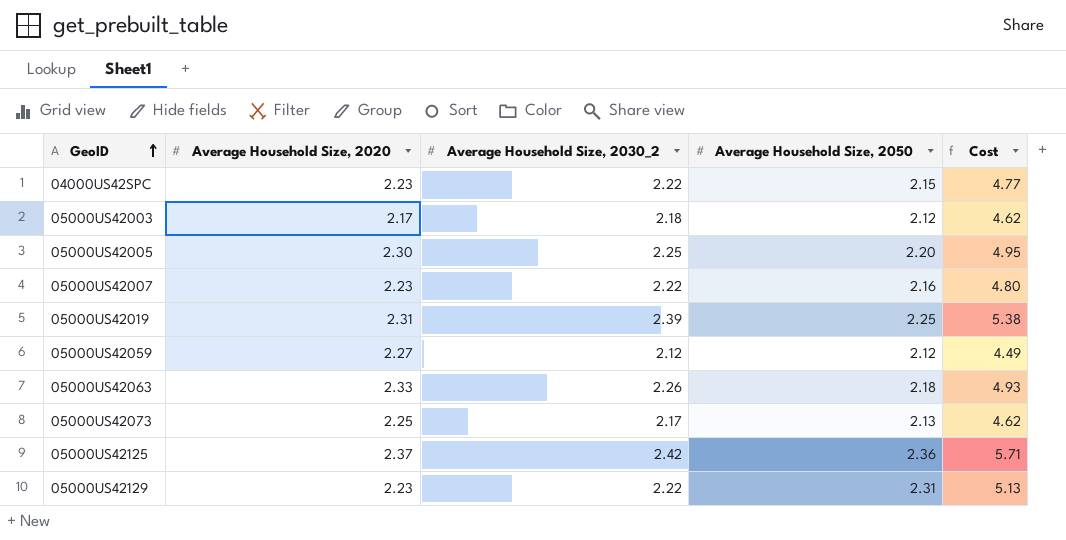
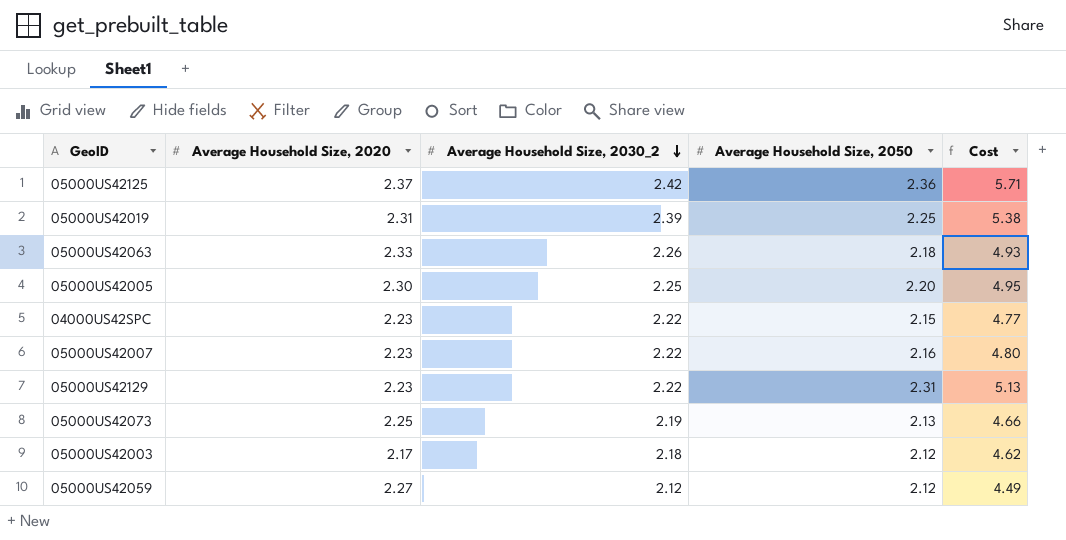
row order: GeoID ascending -> Average Household Size, 2030_2 descending
05000US42073 | Average Household Size, 2030_2: 2.17 -> 2.19
05000US42073 | Cost: 4.62 -> 4.66

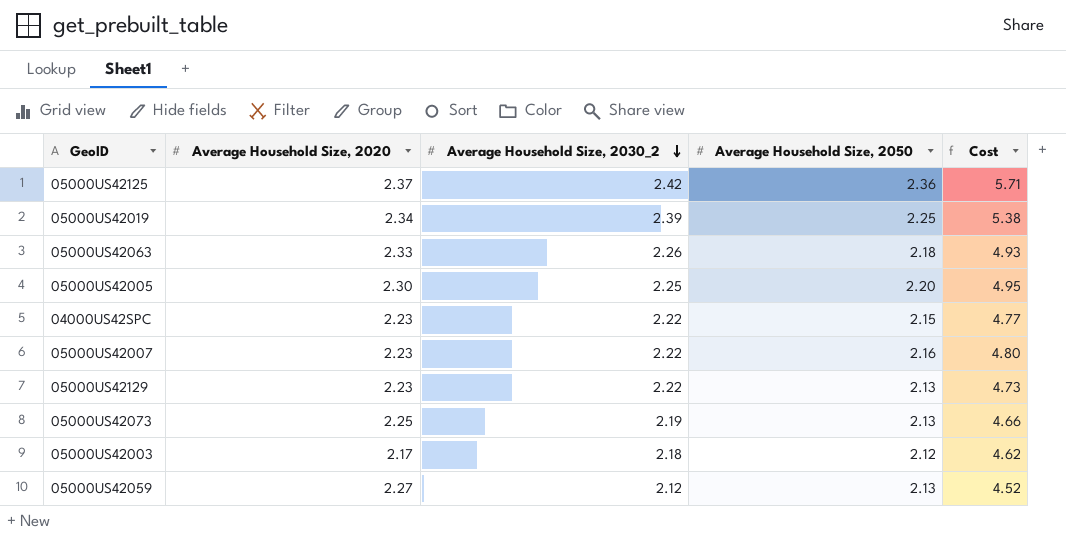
05000US42019 | Average Household Size, 2020: 2.31 -> 2.34
05000US42129 | Average Household Size, 2050: 2.31 -> 2.13
05000US42129 | Cost: 5.13 -> 4.73
05000US42059 | Average Household Size, 2050: 2.12 -> 2.13
05000US42059 | Cost: 4.49 -> 4.52

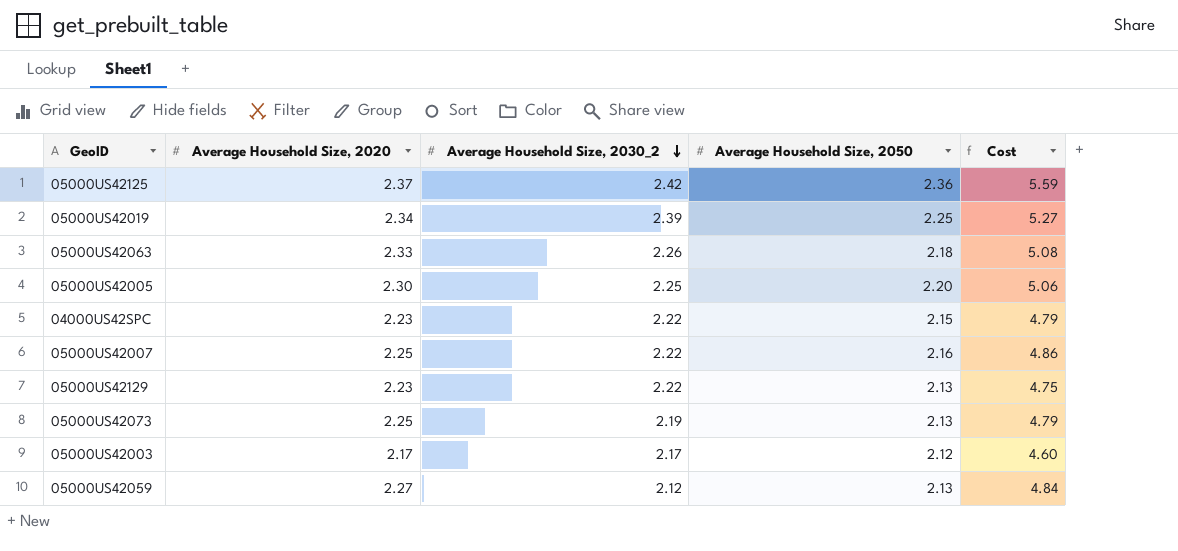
column Cost | formula: [Average Household Size, 2030_2] * [Average Household Size, 2050] -> [Average Household Size, 2020] * [Average Household Size, 2050]
05000US42007 | Average Household Size, 2020: 2.23 -> 2.25
05000US42003 | Average Household Size, 2030_2: 2.18 -> 2.17

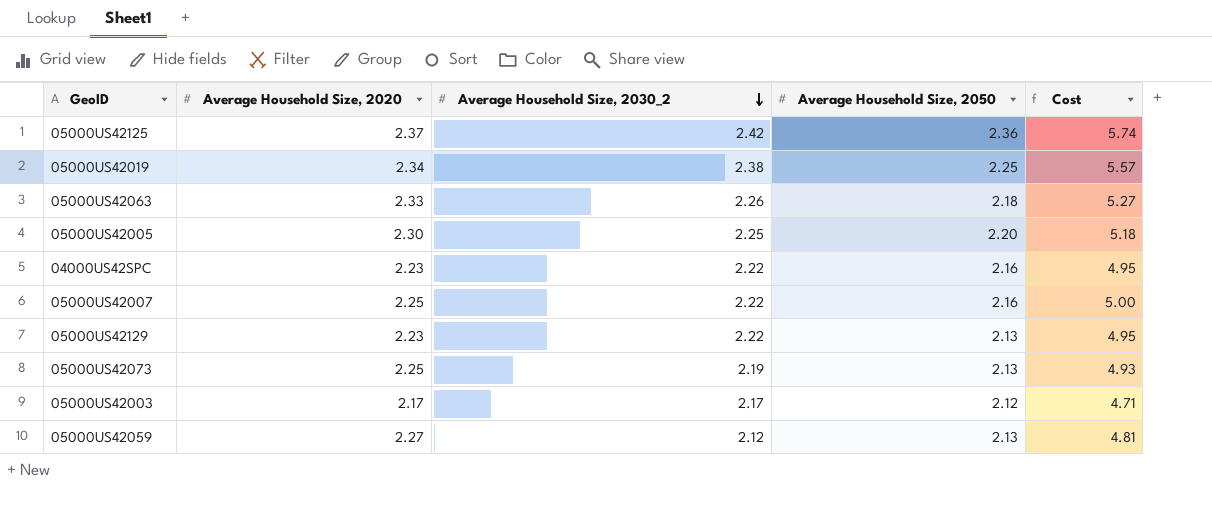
column Cost | formula: [Average Household Size, 2020] * [Average Household Size, 2050] -> [Average Household Size, 2020] * [Average Household Size, 2030_2]
05000US42019 | Average Household Size, 2030_2: 2.39 -> 2.38
04000US42SPC | Average Household Size, 2050: 2.15 -> 2.16

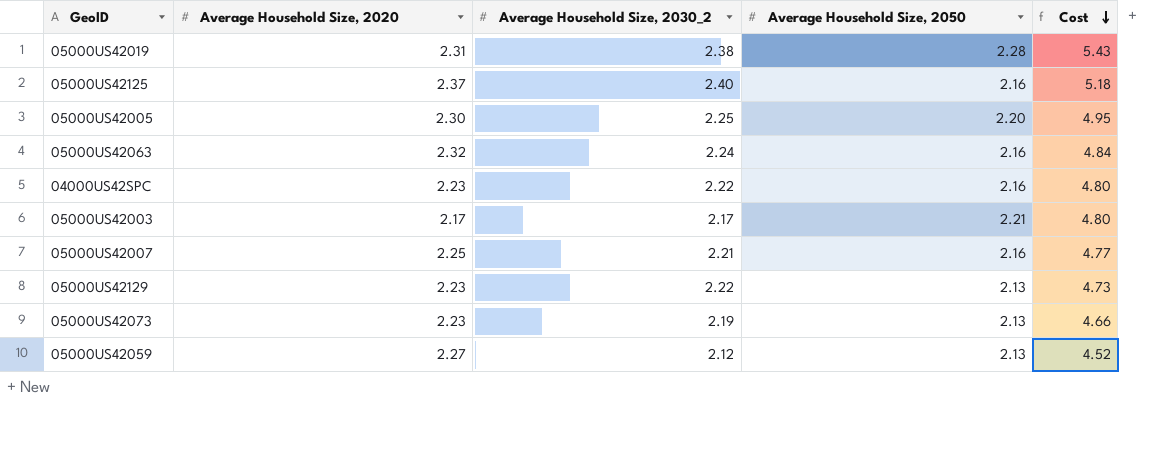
row order: Average Household Size, 2030_2 descending -> Cost descending
column Cost | formula: [Average Household Size, 2020] * [Average Household Size, 2030_2] -> [Average Household Size, 2030_2] * [Average Household Size, 2050]
05000US42019 | Average Household Size, 2020: 2.34 -> 2.31
05000US42019 | Average Household Size, 2050: 2.25 -> 2.28
05000US42125 | Average Household Size, 2030_2: 2.42 -> 2.40
05000US42125 | Average Household Size, 2050: 2.36 -> 2.16
05000US42063 | Average Household Size, 2020: 2.33 -> 2.32
05000US42063 | Average Household Size, 2030_2: 2.26 -> 2.24
05000US42063 | Average Household Size, 2050: 2.18 -> 2.16
05000US42003 | Average Household Size, 2050: 2.12 -> 2.21
05000US42007 | Average Household Size, 2030_2: 2.22 -> 2.21
05000US42073 | Average Household Size, 2020: 2.25 -> 2.23

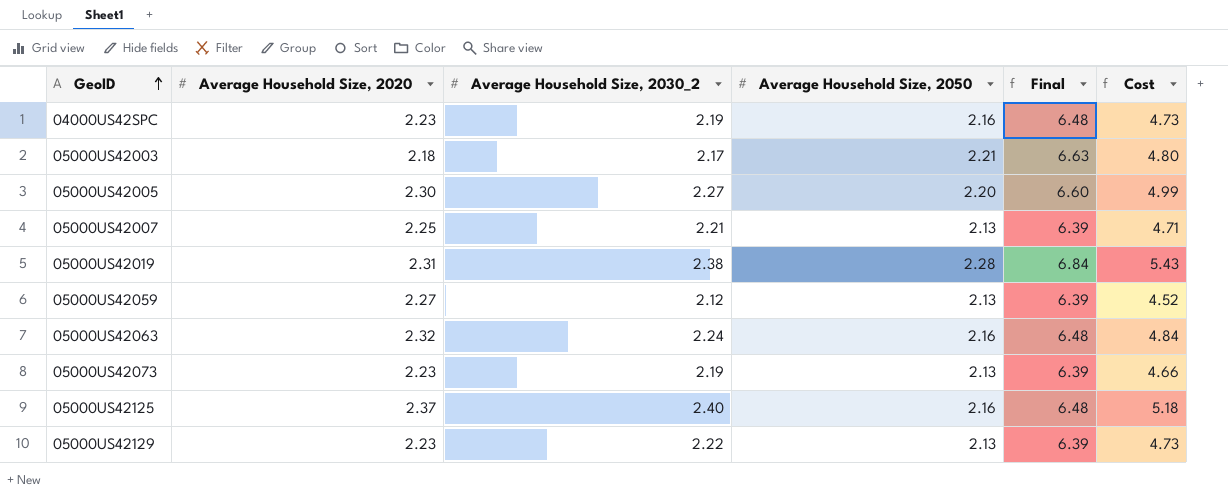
row order: Cost descending -> GeoID ascending
column Final | formula: none -> [Average Household Size, 2050] * 3
04000US42SPC | Average Household Size, 2030_2: 2.22 -> 2.19
04000US42SPC | Cost: 4.80 -> 4.73
05000US42003 | Average Household Size, 2020: 2.17 -> 2.18
05000US42005 | Average Household Size, 2030_2: 2.25 -> 2.27
05000US42005 | Cost: 4.95 -> 4.99
05000US42007 | Average Household Size, 2050: 2.16 -> 2.13
05000US42007 | Cost: 4.77 -> 4.71

